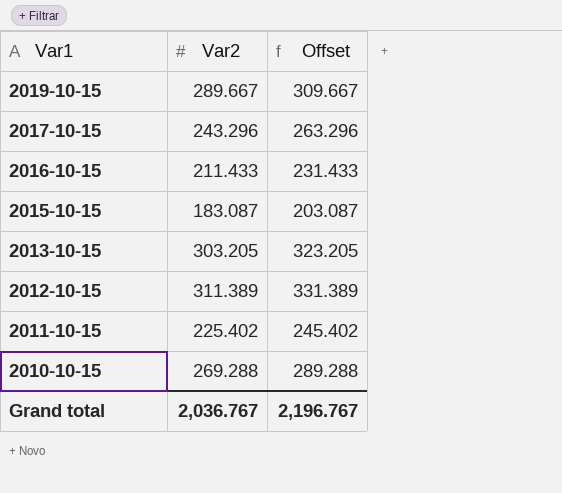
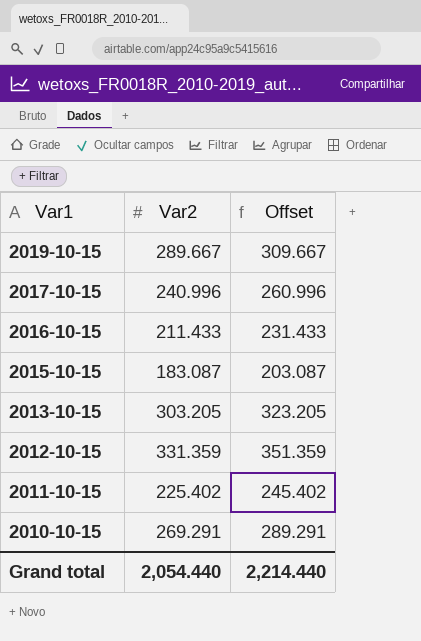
2017-10-15 | Var2: 243.296 -> 240.996
2017-10-15 | Offset: 263.296 -> 260.996
2012-10-15 | Var2: 311.389 -> 331.359
2012-10-15 | Offset: 331.389 -> 351.359
2010-10-15 | Var2: 269.288 -> 269.291
2010-10-15 | Offset: 289.288 -> 289.291
Grand total | Var2: 2,036.767 -> 2,054.440
Grand total | Offset: 2,196.767 -> 2,214.440

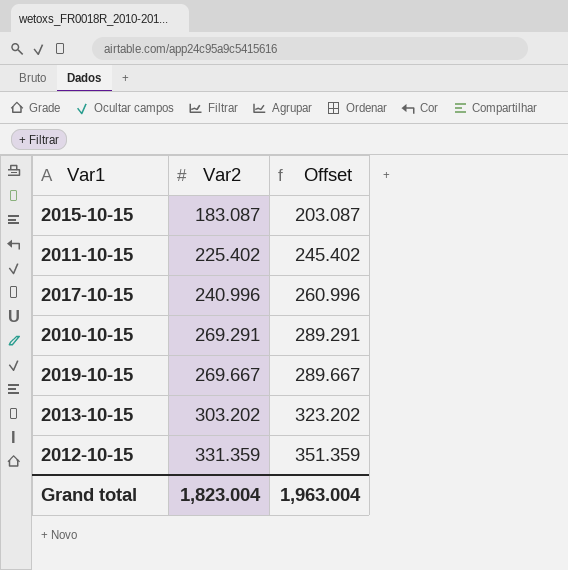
row order: Var1 descending -> Var2 ascending
row 2016-10-15: 211.433 | 231.433 -> none
2019-10-15 | Var2: 289.667 -> 269.667
2019-10-15 | Offset: 309.667 -> 289.667
2013-10-15 | Var2: 303.205 -> 303.202
2013-10-15 | Offset: 323.205 -> 323.202
Grand total | Var2: 2,054.440 -> 1,823.004
Grand total | Offset: 2,214.440 -> 1,963.004

